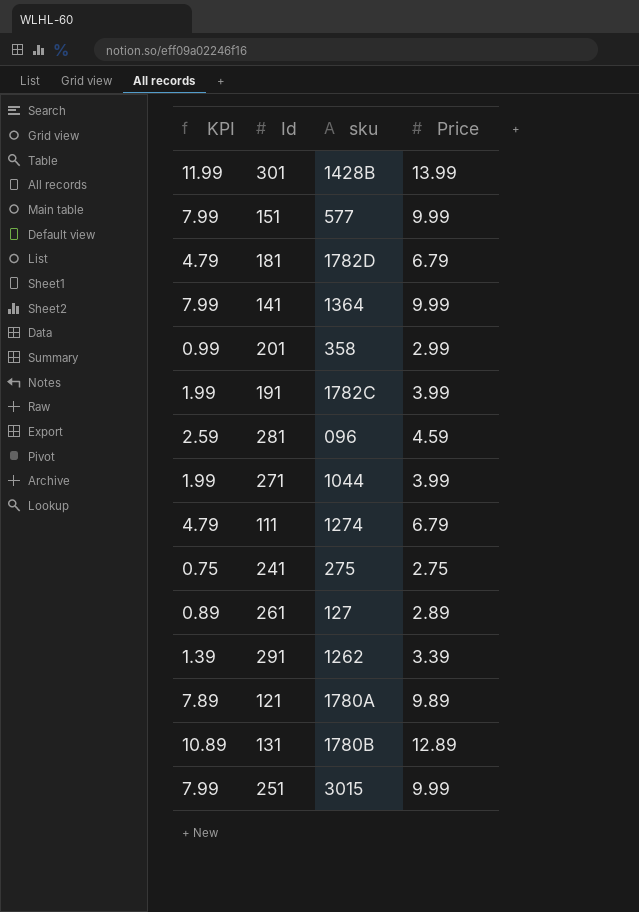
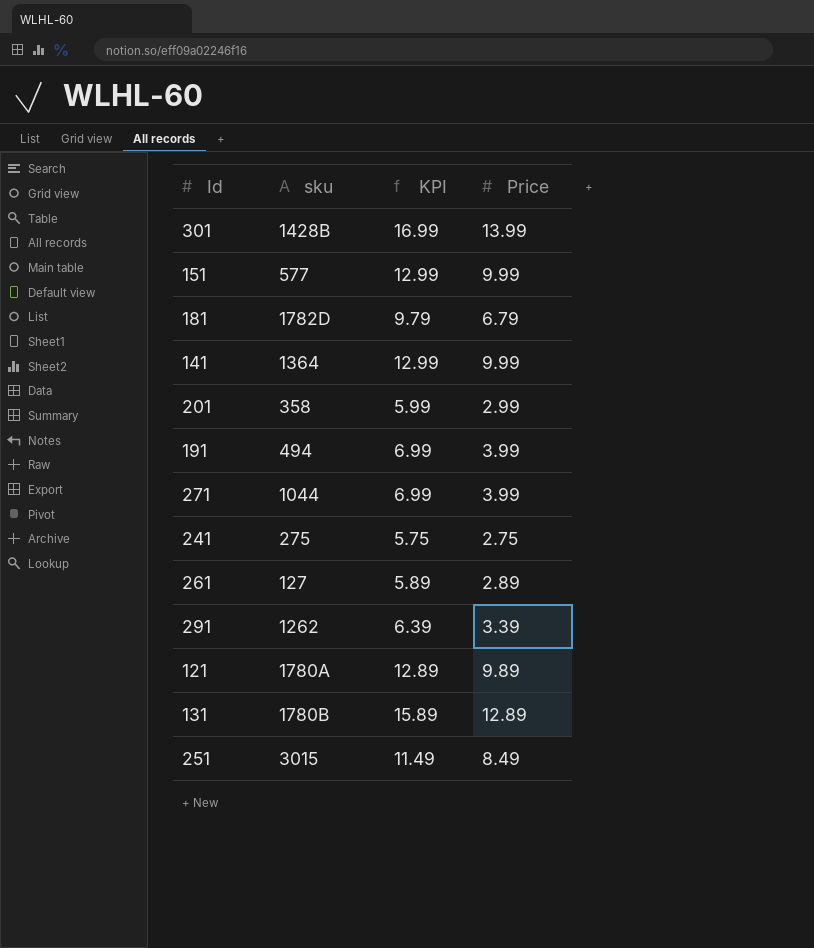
column KPI | formula: [Price] - 2 -> [Price] + 3
column KPI | position: 1 -> 3
row 281: 2.59 | 096 | 4.59 -> none
row 111: 4.79 | 1274 | 6.79 -> none
191 | sku: 1782C -> 494
251 | Price: 9.99 -> 8.49

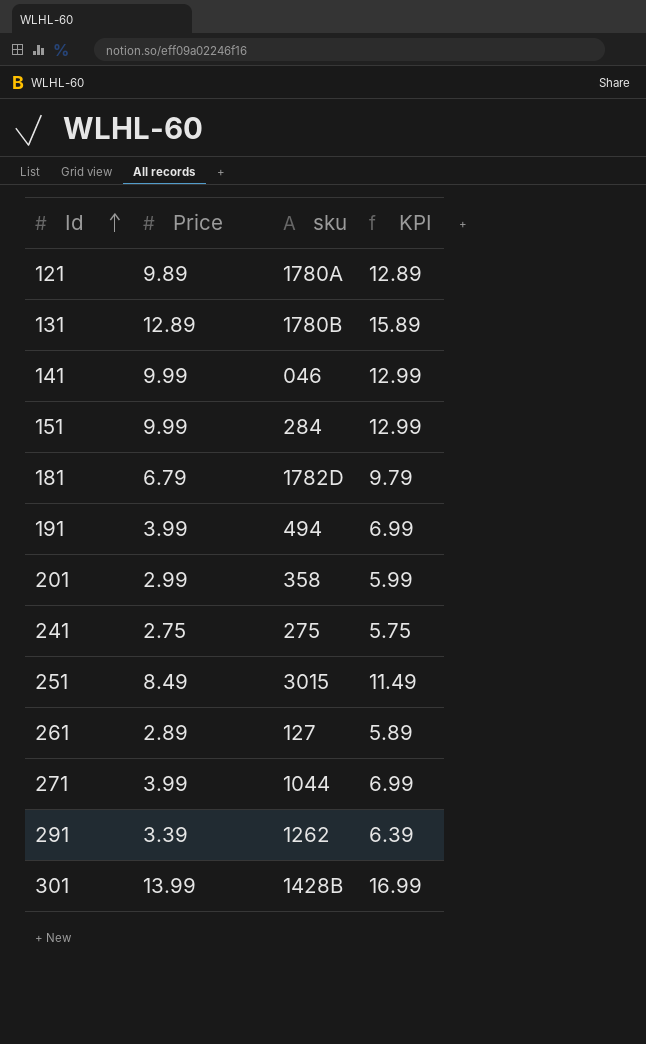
row order: none -> Id ascending
column Price | position: 4 -> 2
141 | sku: 1364 -> 046
151 | sku: 577 -> 284

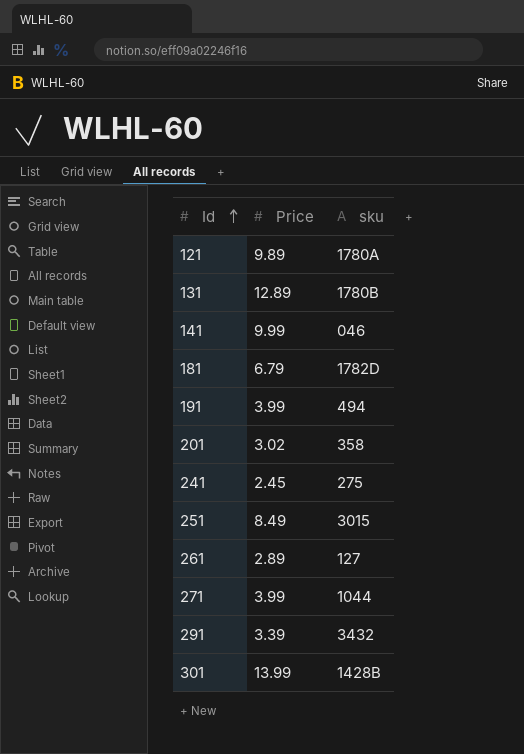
column KPI | formula: [Price] + 3 -> none
row 151: 9.99 | 284 | 12.99 -> none
201 | Price: 2.99 -> 3.02
241 | Price: 2.75 -> 2.45
291 | sku: 1262 -> 3432

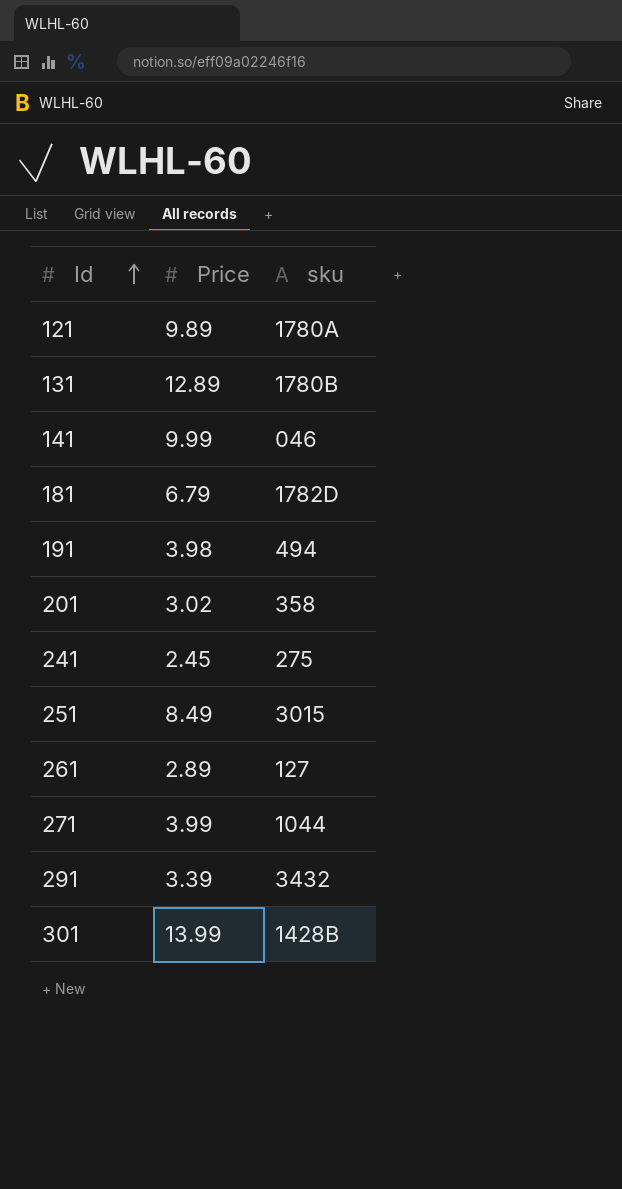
191 | Price: 3.99 -> 3.98

